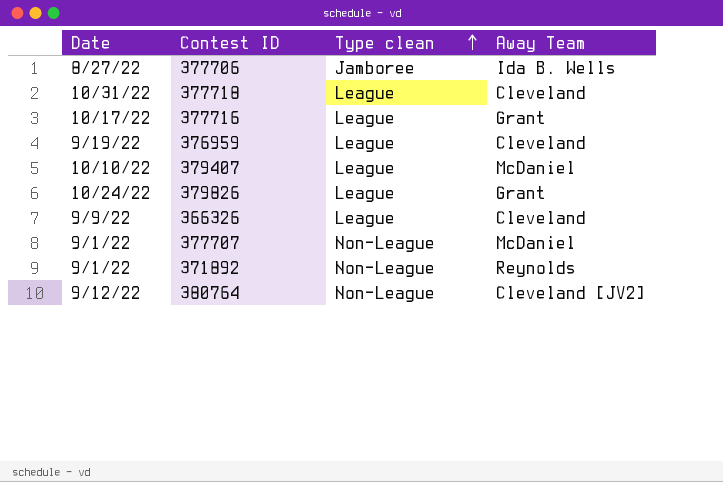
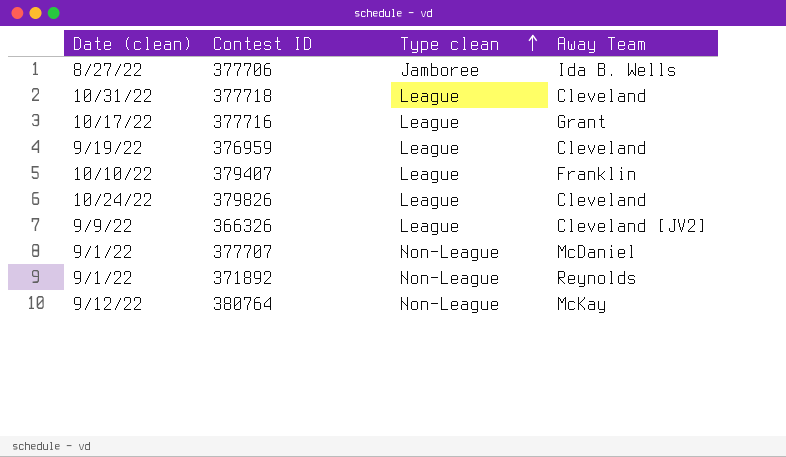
column name: Date -> Date (clean)
379407 | Away Team: McDaniel -> Franklin
379826 | Away Team: Grant -> Cleveland
366326 | Away Team: Cleveland -> Cleveland [JV2]
380764 | Away Team: Cleveland [JV2] -> McKay

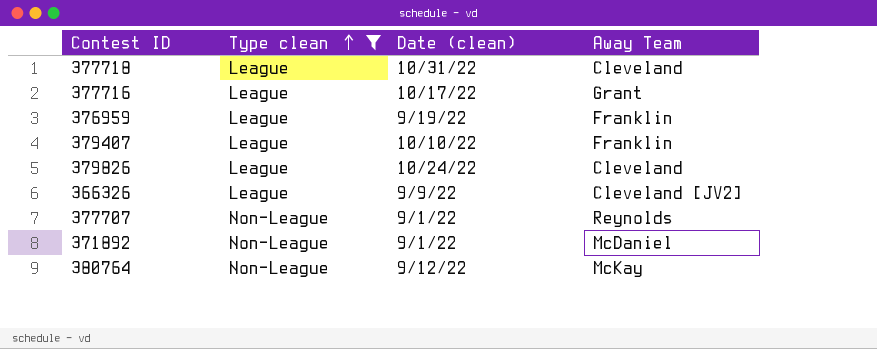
filter: none -> Type clean != Jamboree
column Date (clean) | position: 1 -> 3
376959 | Away Team: Cleveland -> Franklin
377707 | Away Team: McDaniel -> Reynolds
371892 | Away Team: Reynolds -> McDaniel

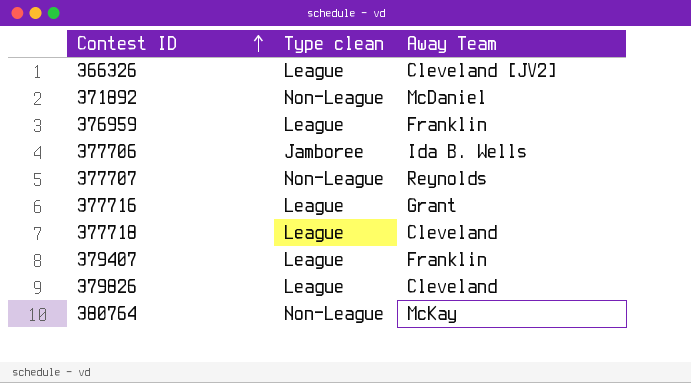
filter: Type clean != Jamboree -> none
row order: Type clean ascending -> Contest ID ascending
column Date (clean) | position: 3 -> none

